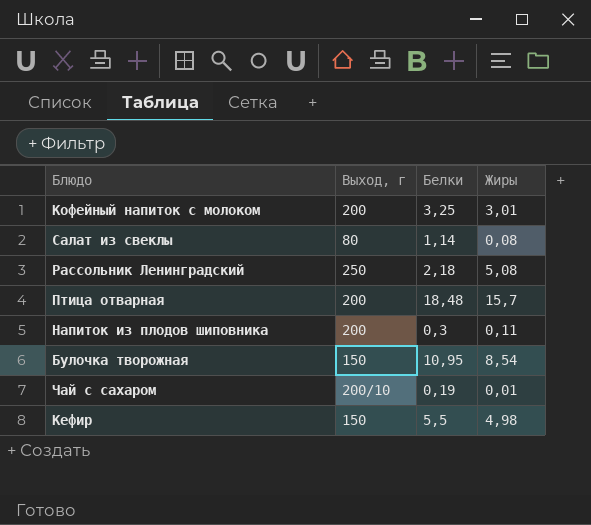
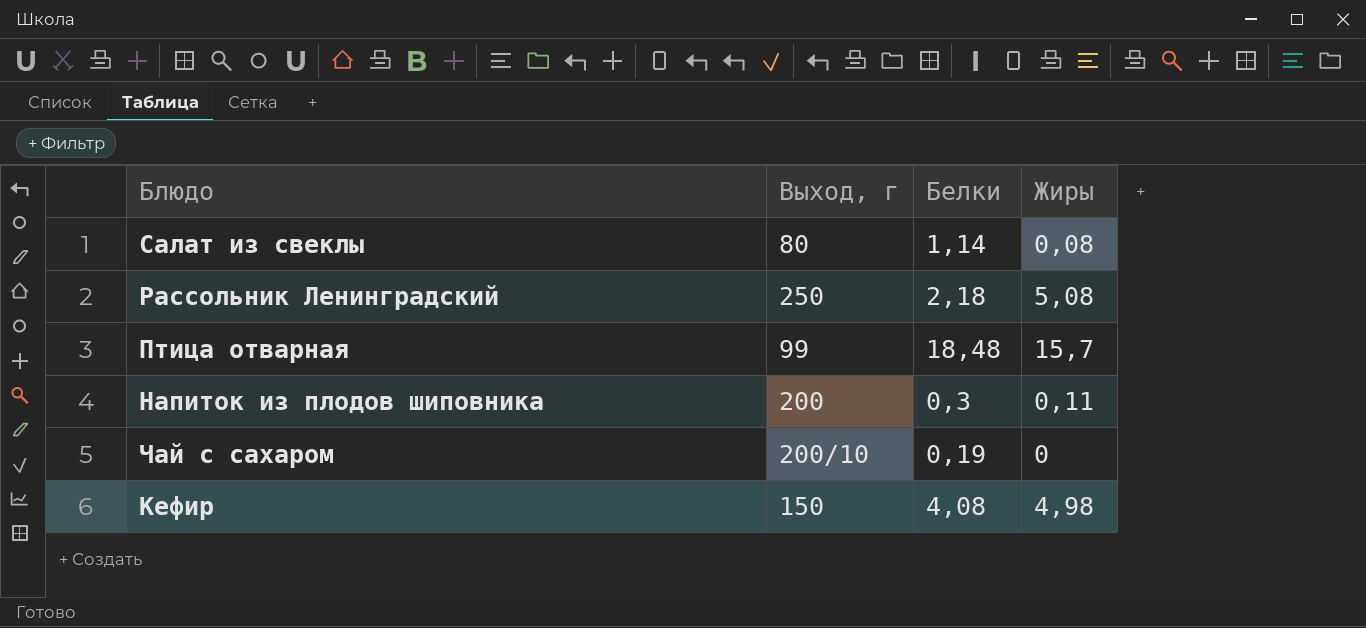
row Кофейный напиток с молоком: 200 | 3,25 | 3,01 -> none
row Булочка творожная: 150 | 10,95 | 8,54 -> none
Птица отварная | Выход, г: 200 -> 99
Чай с сахаром | Жиры: 0,01 -> 0
Кефир | Белки: 5,5 -> 4,08

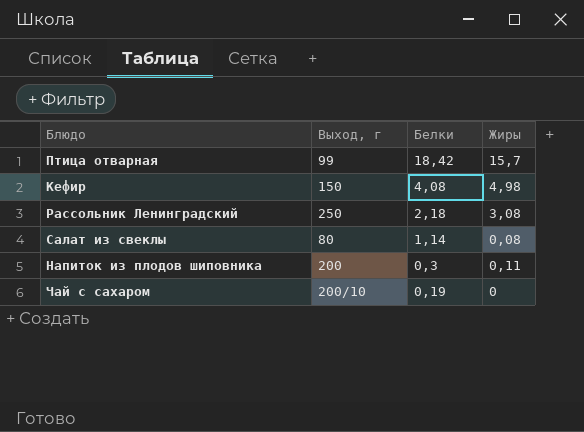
row order: none -> Белки descending
Птица отварная | Белки: 18,48 -> 18,42
Рассольник Ленинградский | Жиры: 5,08 -> 3,08

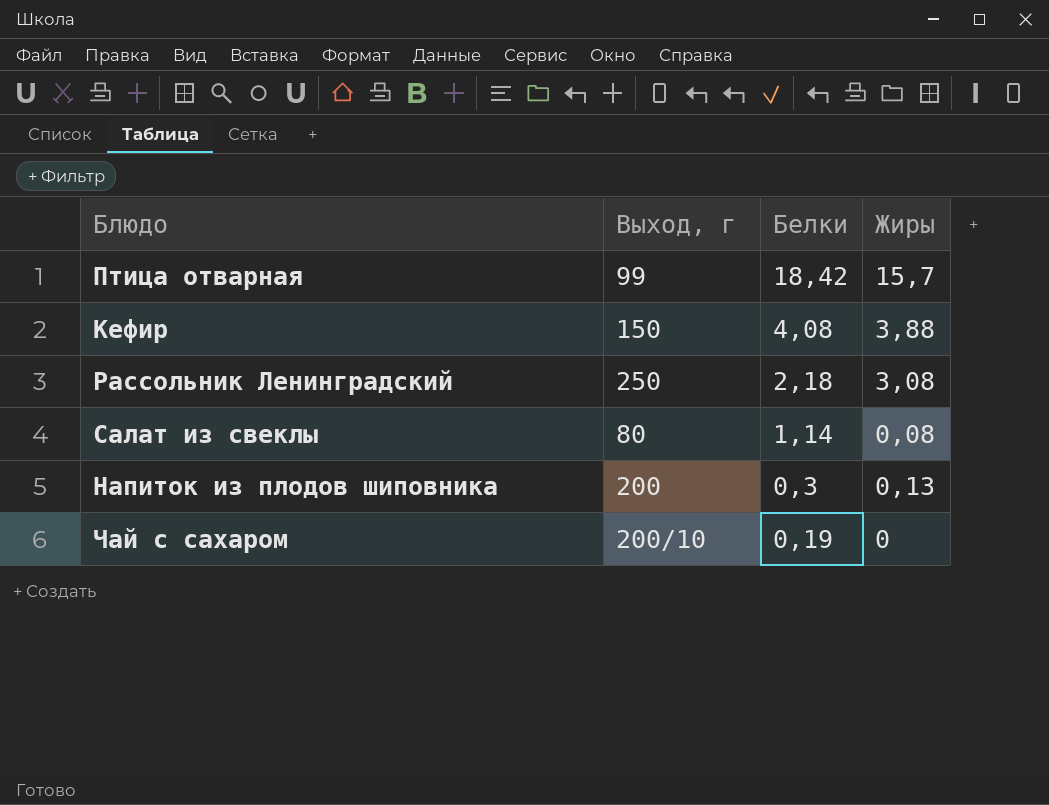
Кефир | Жиры: 4,98 -> 3,88
Напиток из плодов шиповника | Жиры: 0,11 -> 0,13

